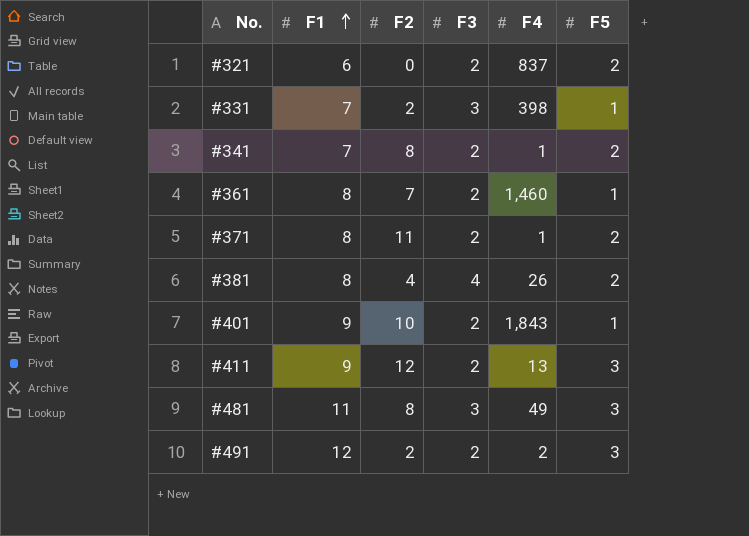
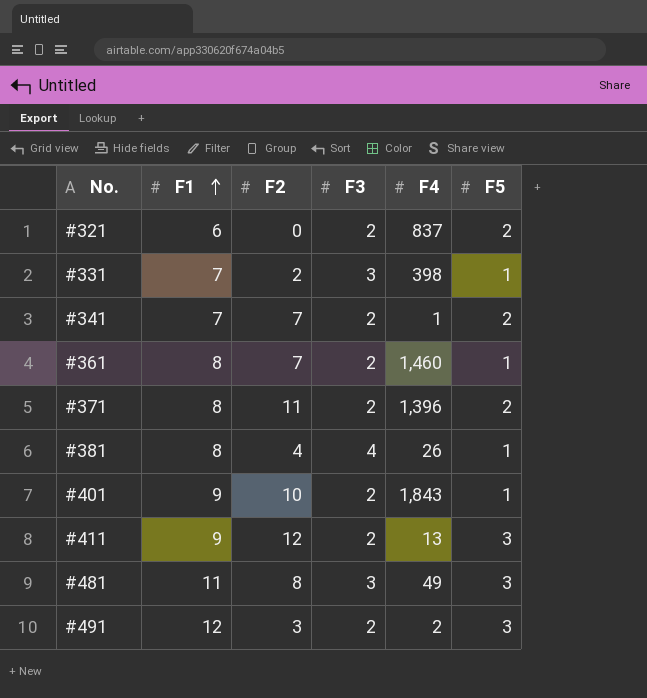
#341 | F2: 8 -> 7
#371 | F4: 1 -> 1,396
#381 | F5: 2 -> 1
#491 | F2: 2 -> 3

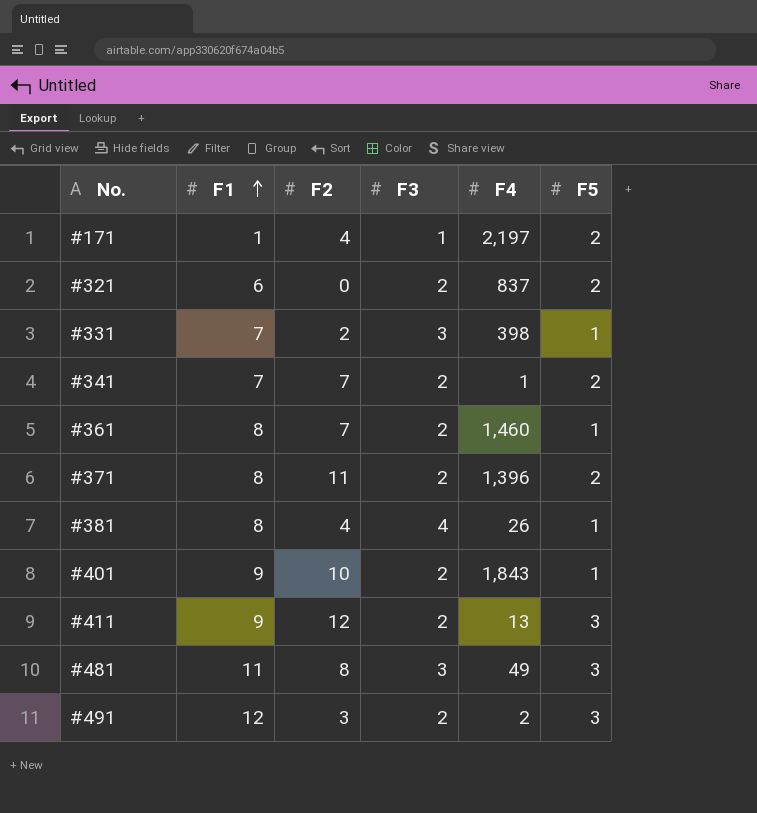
row #171: none -> 1 | 4 | 1 | 2,197 | 2

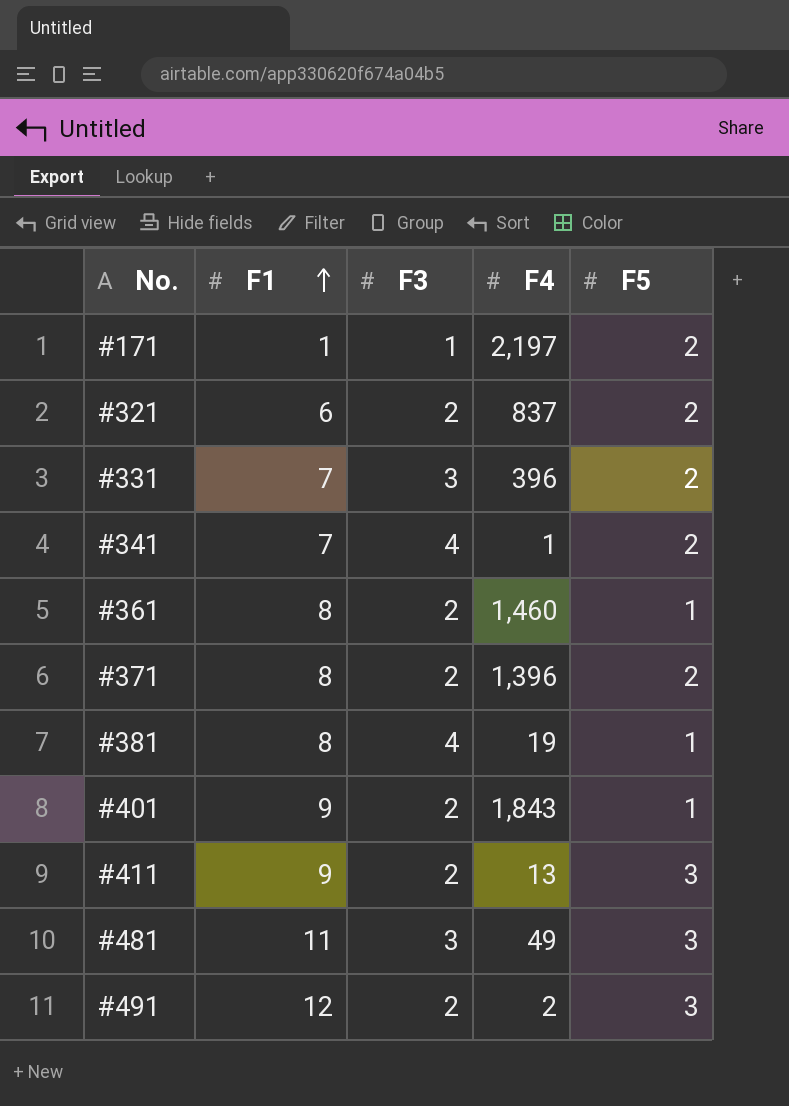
column F2 | position: 3 -> none
#331 | F4: 398 -> 396
#331 | F5: 1 -> 2
#341 | F3: 2 -> 4
#381 | F4: 26 -> 19

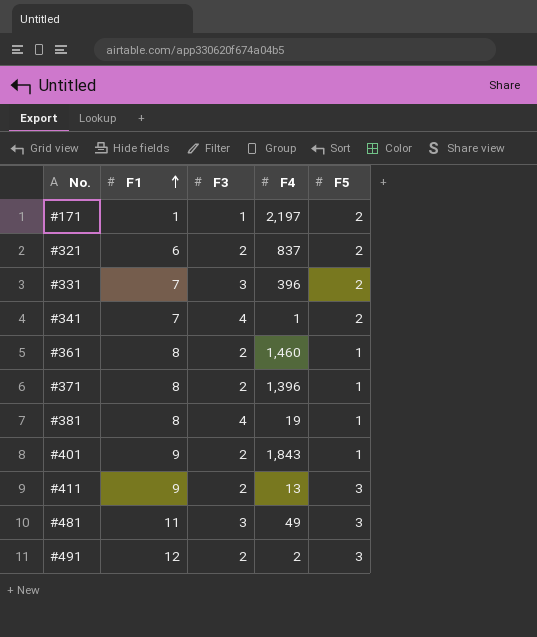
#371 | F5: 2 -> 1

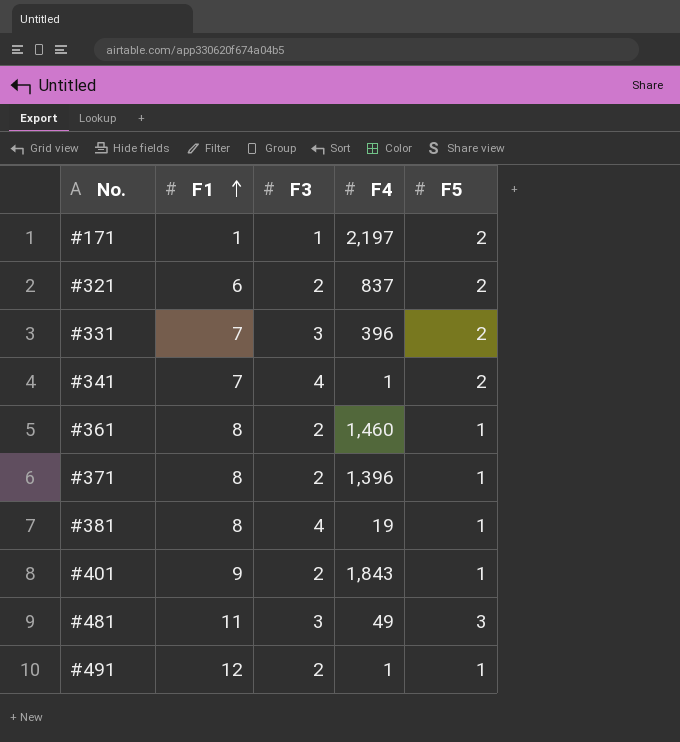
row #411: 9 | 2 | 13 | 3 -> none
#491 | F4: 2 -> 1
#491 | F5: 3 -> 1

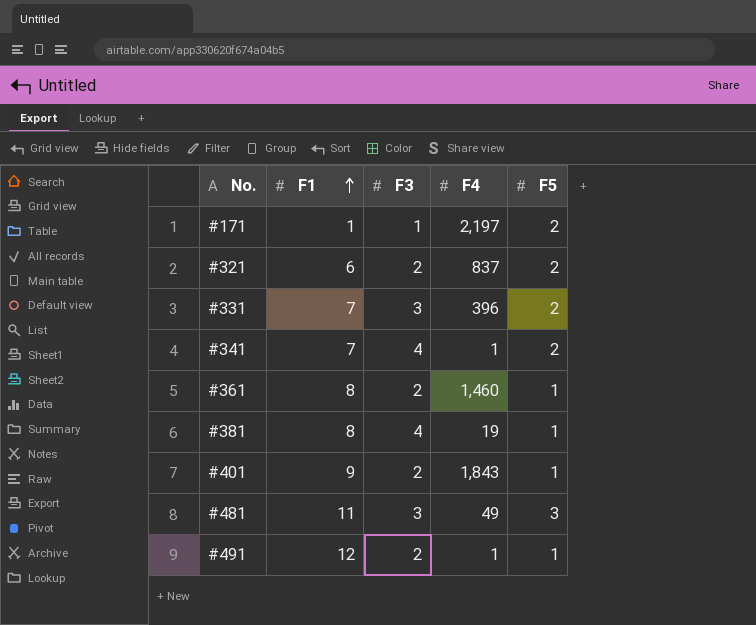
row #371: 8 | 2 | 1,396 | 1 -> none

